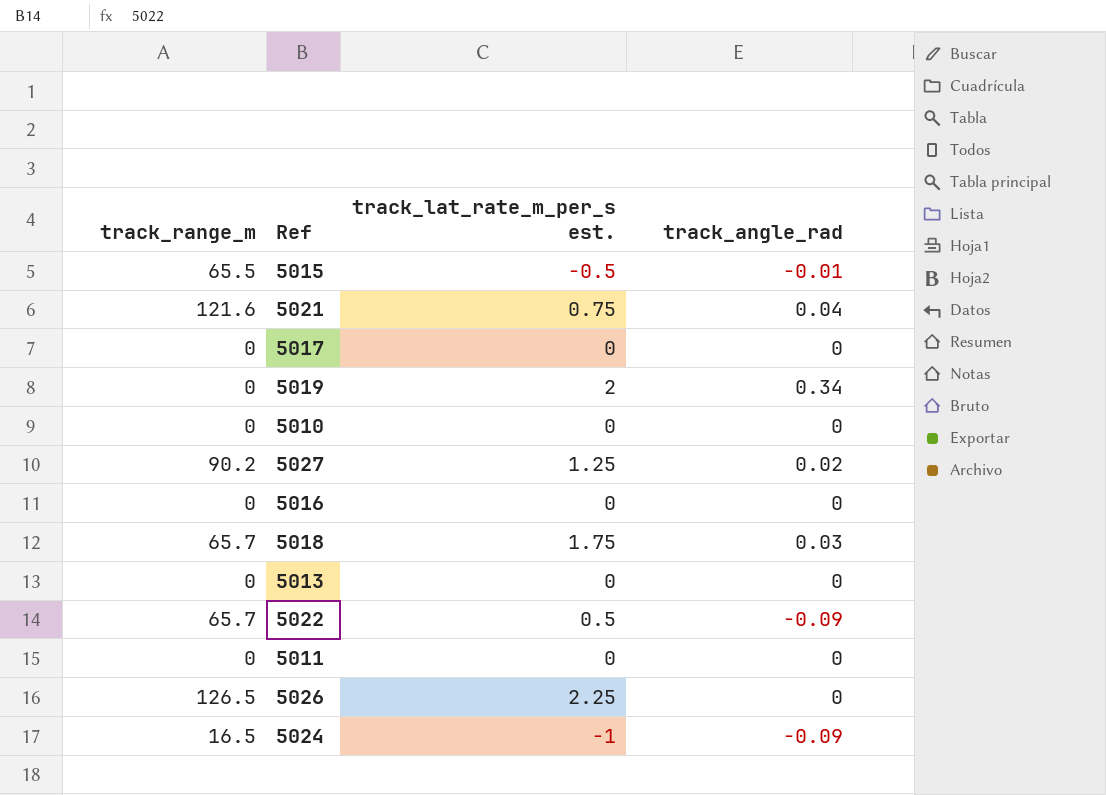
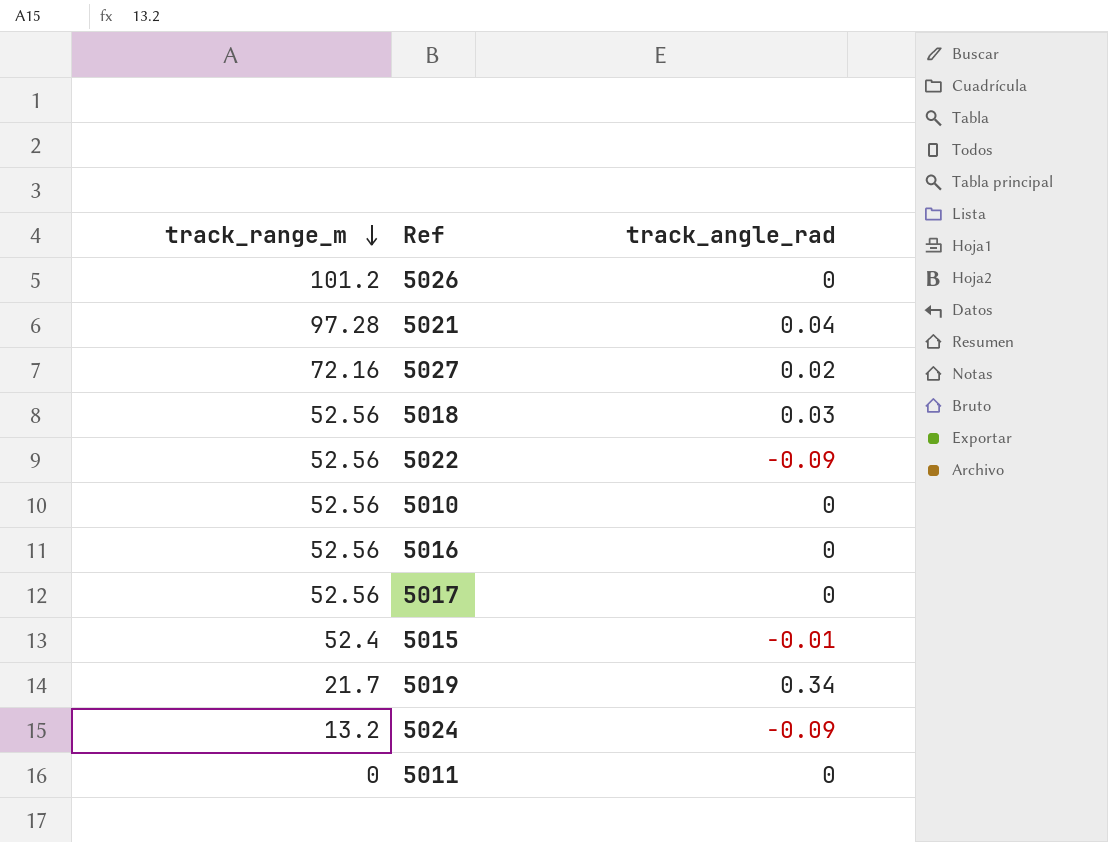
row order: none -> track_range_m descending
column track_lat_rate_m_per_s est. | position: 3 -> none
row 5013: 0 | 0 | 0 -> none
5026 | track_range_m: 126.5 -> 101.2
5021 | track_range_m: 121.6 -> 97.28
5027 | track_range_m: 90.2 -> 72.16
5018 | track_range_m: 65.7 -> 52.56
5022 | track_range_m: 65.7 -> 52.56
5010 | track_range_m: 0 -> 52.56
5016 | track_range_m: 0 -> 52.56
5017 | track_range_m: 0 -> 52.56
5015 | track_range_m: 65.5 -> 52.4
5019 | track_range_m: 0 -> 21.7
5024 | track_range_m: 16.5 -> 13.2

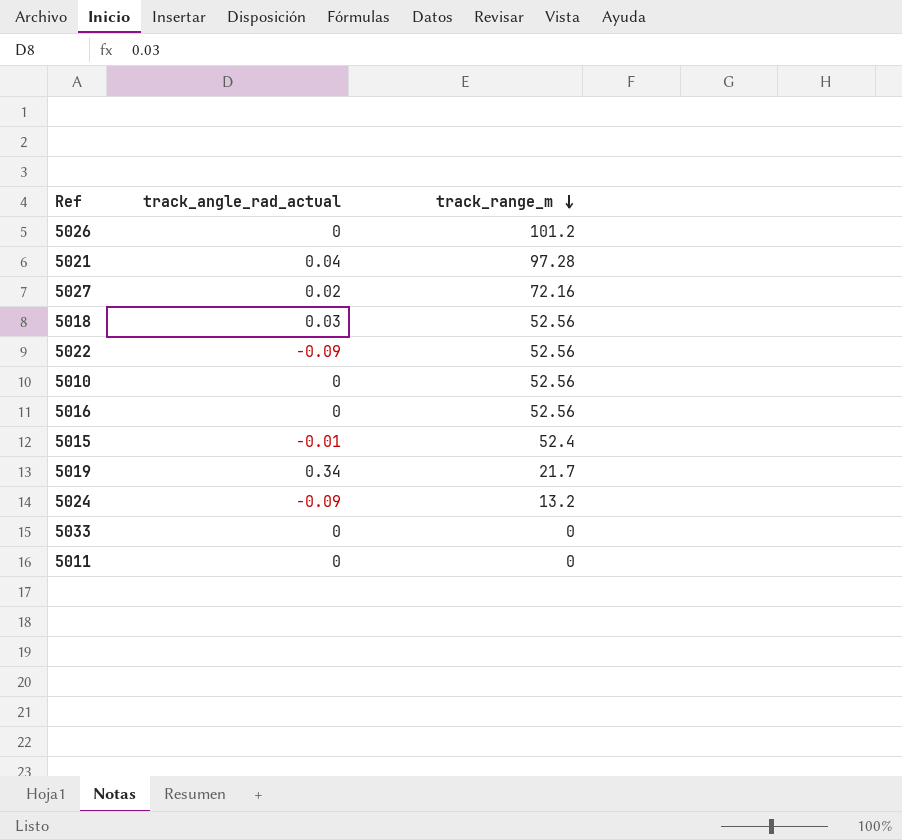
column name: track_angle_rad -> track_angle_rad_actual
column track_range_m | position: 1 -> 3
row 5017: 52.56 | 0 -> none
row 5033: none -> 0 | 0

